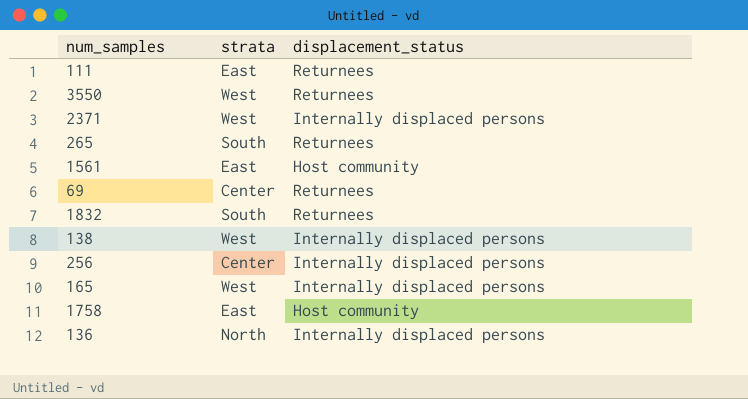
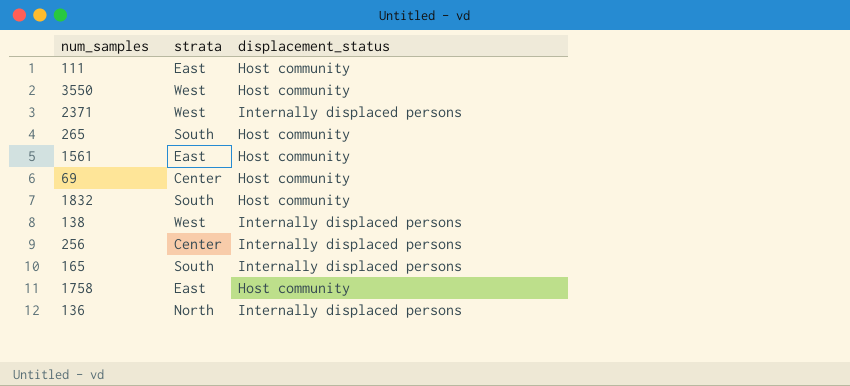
111 | displacement_status: Returnees -> Host community
3550 | displacement_status: Returnees -> Host community
265 | displacement_status: Returnees -> Host community
69 | displacement_status: Returnees -> Host community
1832 | displacement_status: Returnees -> Host community
165 | strata: West -> South

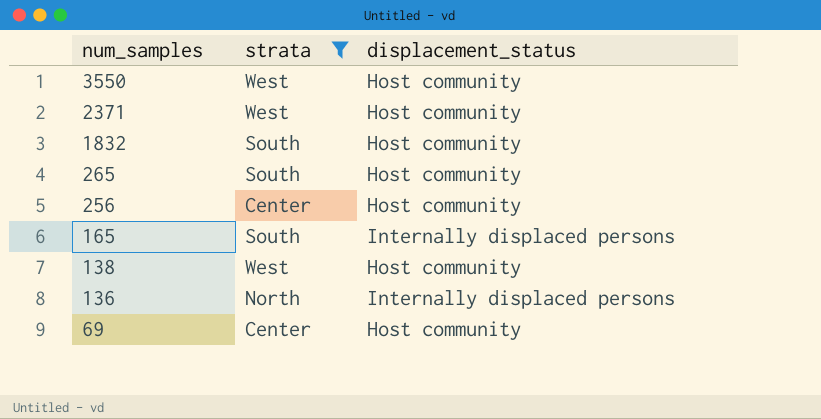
filter: none -> strata != East
row order: none -> num_samples descending
2371 | displacement_status: Internally displaced persons -> Host community
256 | displacement_status: Internally displaced persons -> Host community
138 | displacement_status: Internally displaced persons -> Host community

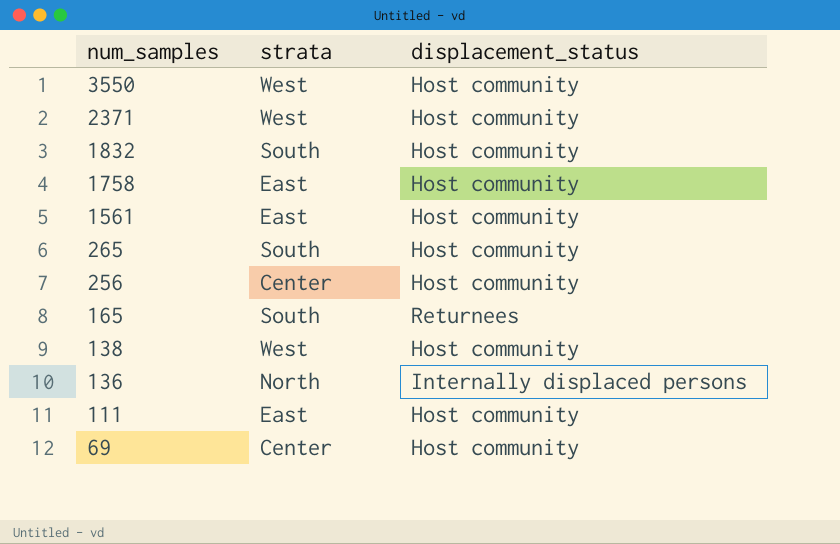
filter: strata != East -> none
165 | displacement_status: Internally displaced persons -> Returnees

